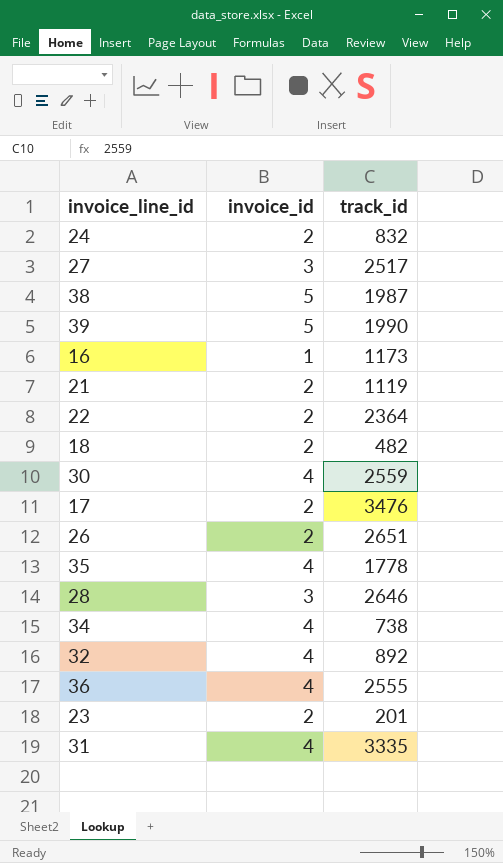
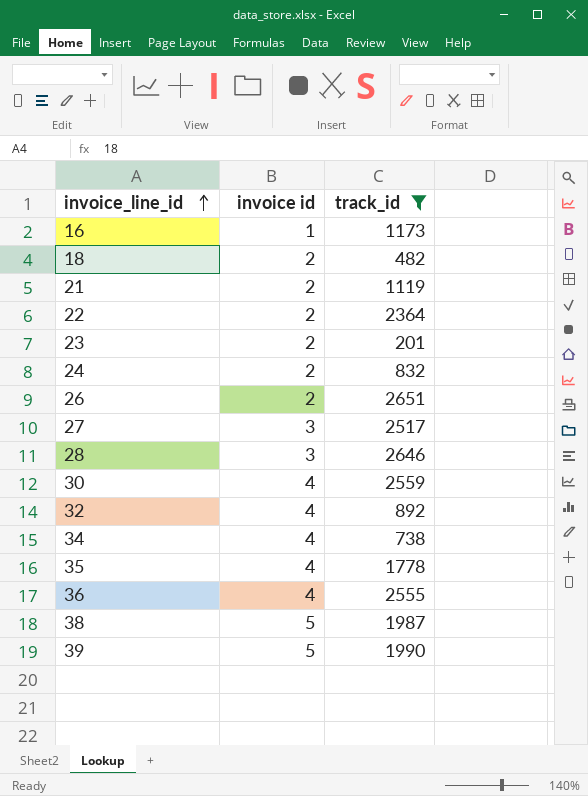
filter: none -> track_id <= 2651
row order: none -> invoice_line_id ascending
column name: invoice_id -> invoice id

